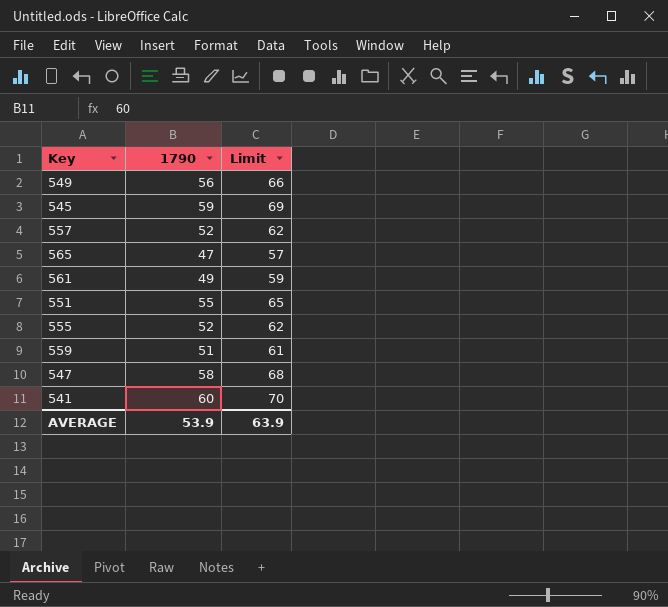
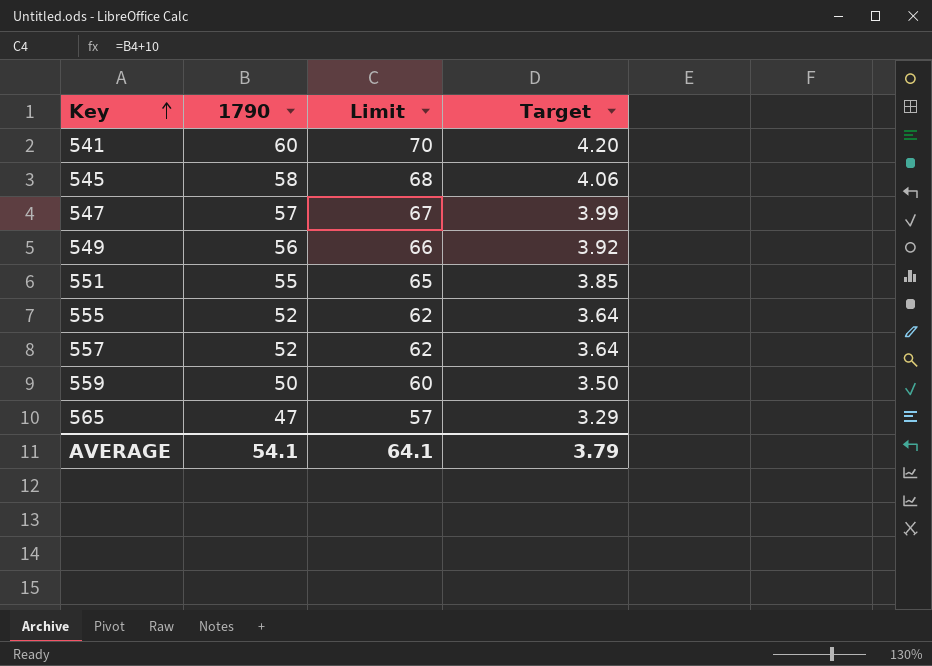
row order: none -> Key ascending
column Target | formula: none -> [1790] * 0.07
row 561: 49 | 59 -> none
545 | 1790: 59 -> 58
545 | Limit: 69 -> 68
547 | 1790: 58 -> 57
547 | Limit: 68 -> 67
559 | 1790: 51 -> 50
559 | Limit: 61 -> 60
AVERAGE | 1790: 53.9 -> 54.1
AVERAGE | Limit: 63.9 -> 64.1

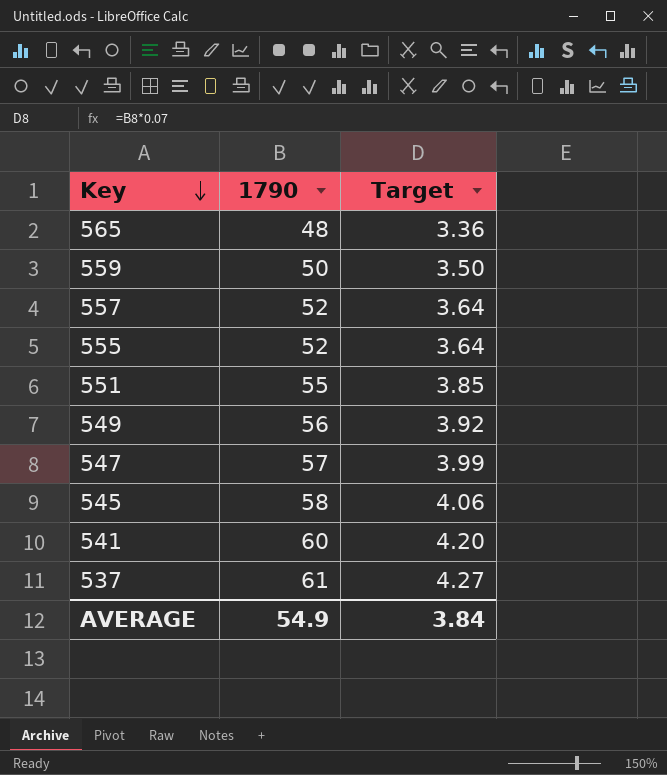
row order: Key ascending -> Key descending
column Limit | formula: [1790] + 10 -> none
565 | 1790: 47 -> 48
565 | Target: 3.29 -> 3.36
row 537: none -> 61 | 4.27
AVERAGE | 1790: 54.1 -> 54.9
AVERAGE | Target: 3.79 -> 3.84

